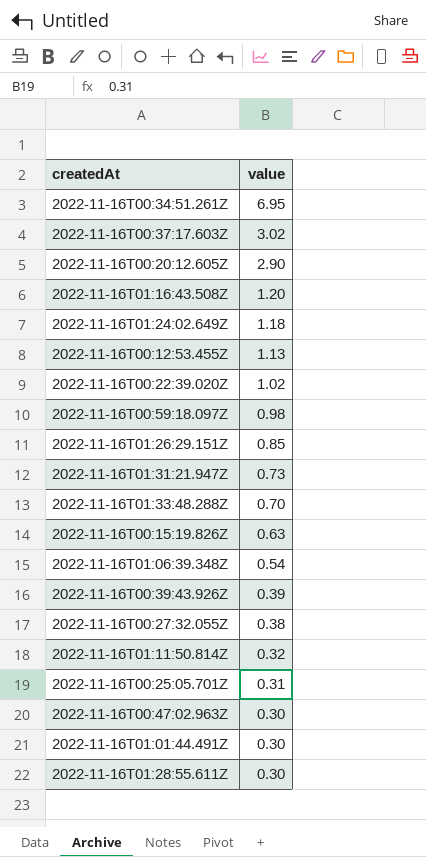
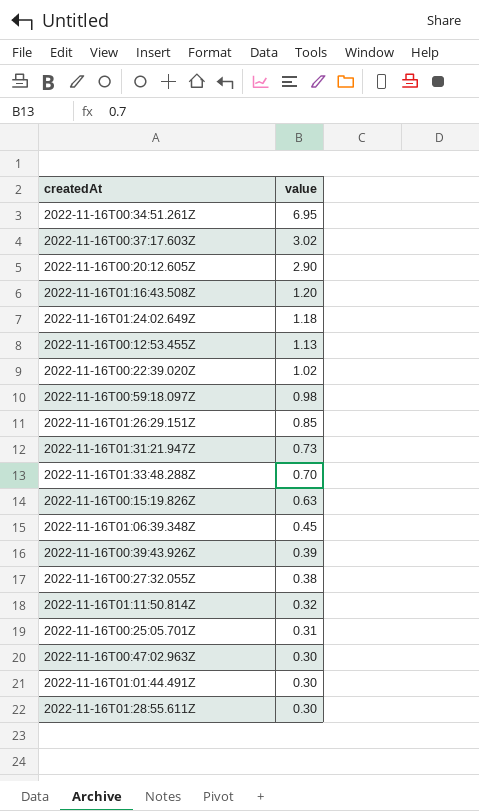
2022-11-16T01:06:39.348Z | value: 0.54 -> 0.45

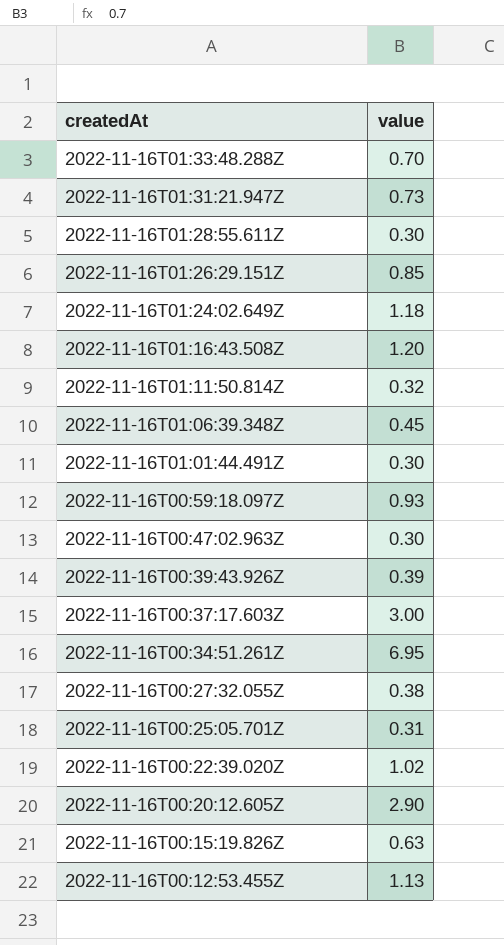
row order: value descending -> createdAt descending
2022-11-16T00:59:18.097Z | value: 0.98 -> 0.93
2022-11-16T00:37:17.603Z | value: 3.02 -> 3.00

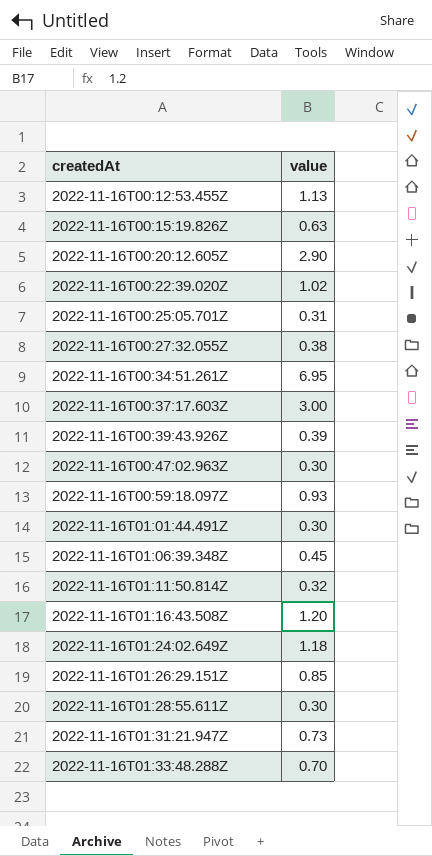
row order: createdAt descending -> createdAt ascending

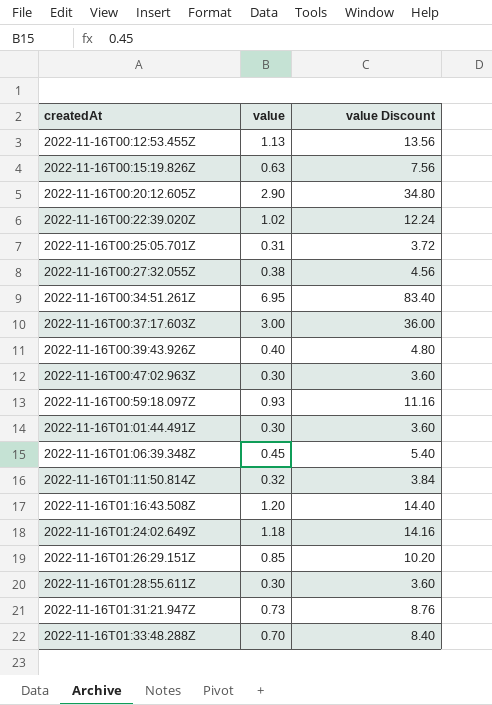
column value Discount | formula: none -> [value] * 12
2022-11-16T00:39:43.926Z | value: 0.39 -> 0.40

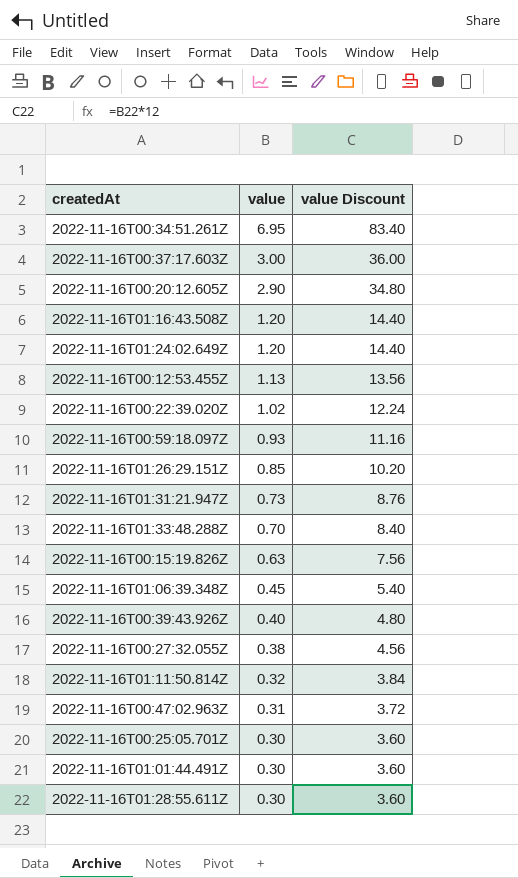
row order: createdAt ascending -> value descending
2022-11-16T01:24:02.649Z | value: 1.18 -> 1.20
2022-11-16T01:24:02.649Z | value Discount: 14.16 -> 14.40
2022-11-16T00:47:02.963Z | value: 0.30 -> 0.31
2022-11-16T00:47:02.963Z | value Discount: 3.60 -> 3.72
2022-11-16T00:25:05.701Z | value: 0.31 -> 0.30
2022-11-16T00:25:05.701Z | value Discount: 3.72 -> 3.60

